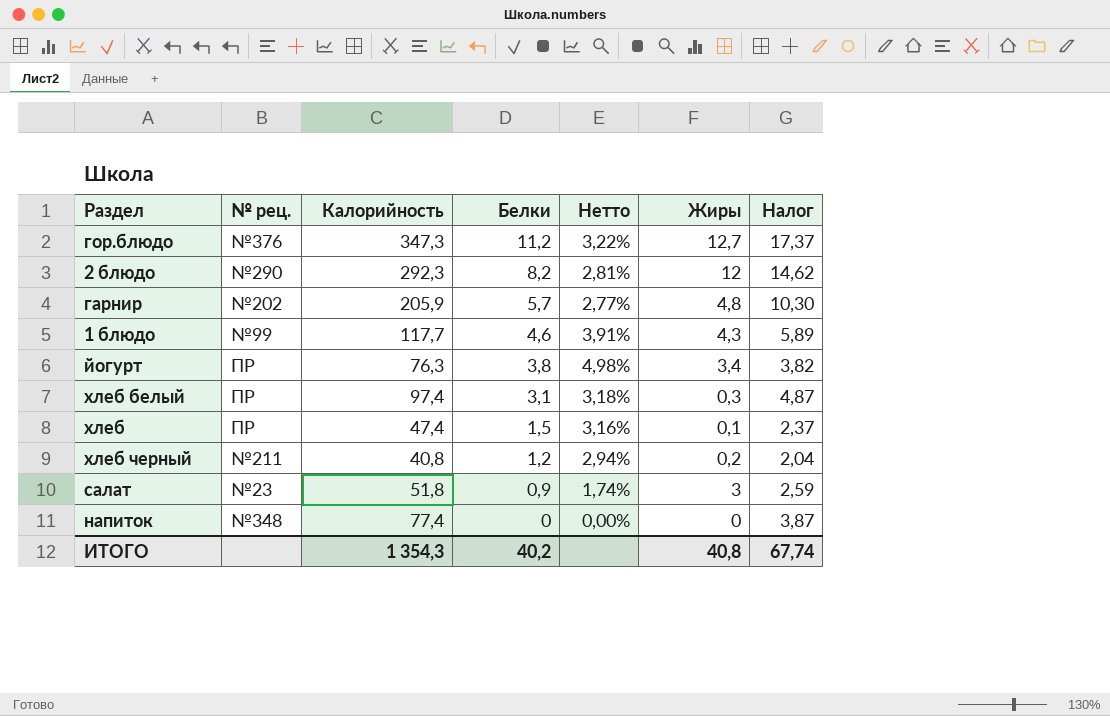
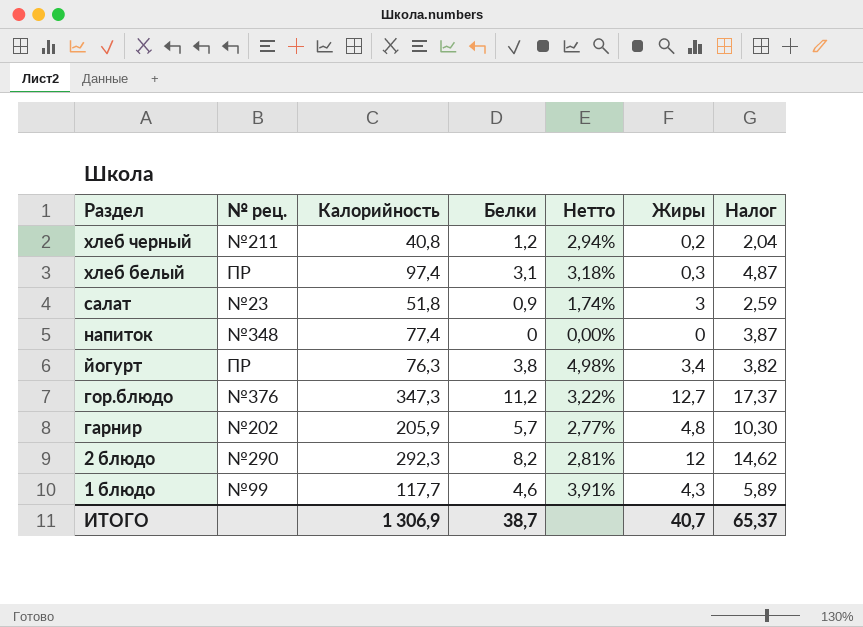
row order: Белки descending -> Раздел descending
row хлеб: ПР | 47,4 | 1,5 | 3,16% | 0,1 | 2,37 -> none
ИТОГО | Калорийность: 1 354,3 -> 1 306,9
ИТОГО | Белки: 40,2 -> 38,7
ИТОГО | Жиры: 40,8 -> 40,7
ИТОГО | Налог: 67,74 -> 65,37

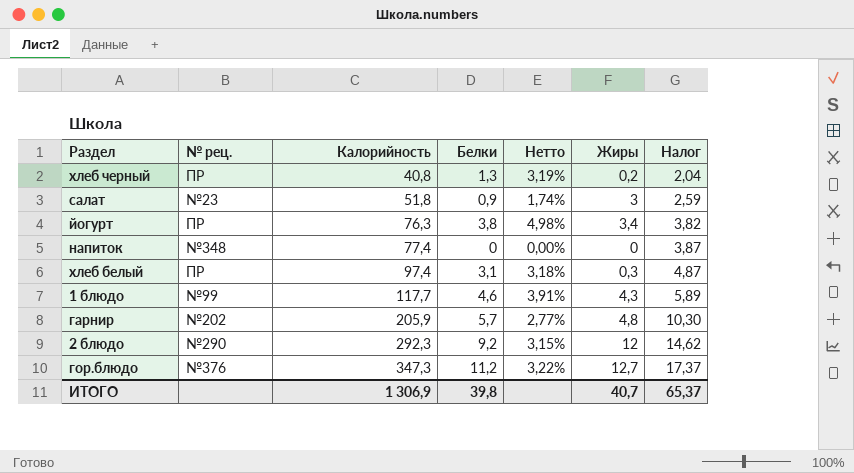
row order: Раздел descending -> Калорийность ascending
хлеб черный | № рец.: №211 -> ПР
хлеб черный | Белки: 1,2 -> 1,3
хлеб черный | Нетто: 2,94% -> 3,19%
2 блюдо | Белки: 8,2 -> 9,2
2 блюдо | Нетто: 2,81% -> 3,15%
ИТОГО | Белки: 38,7 -> 39,8

